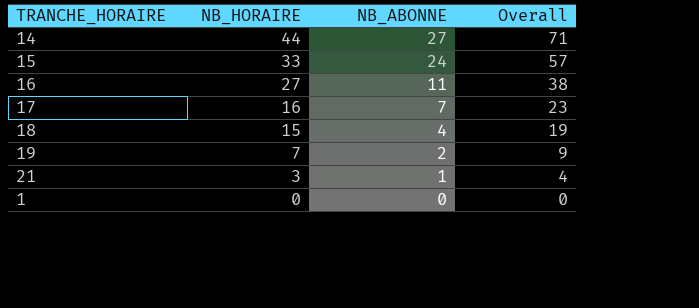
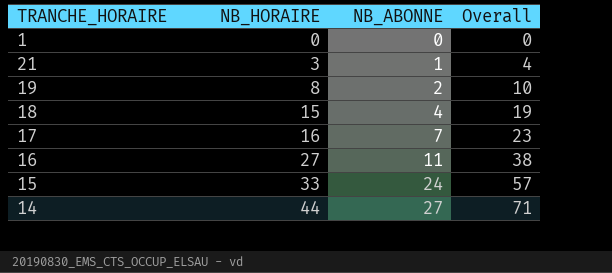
row order: NB_HORAIRE descending -> NB_HORAIRE ascending
19 | NB_HORAIRE: 7 -> 8
19 | Overall: 9 -> 10

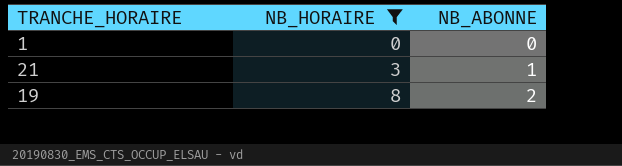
filter: none -> NB_HORAIRE <= 8
column Overall | formula: [NB_HORAIRE] + [NB_ABONNE] -> none

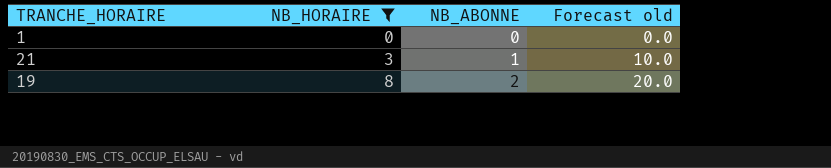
column Forecast old | formula: none -> [NB_ABONNE] * 10

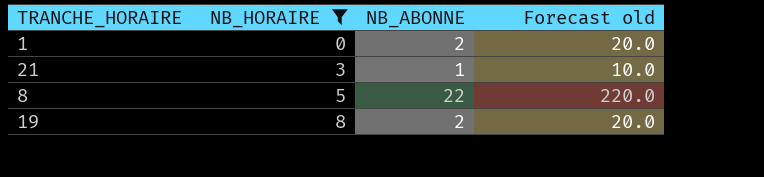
1 | NB_ABONNE: 0 -> 2
1 | Forecast old: 0.0 -> 20.0
row 8: none -> 5 | 22 | 220.0

